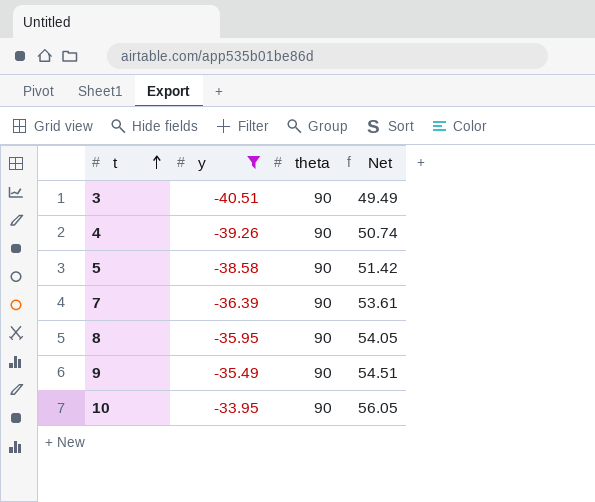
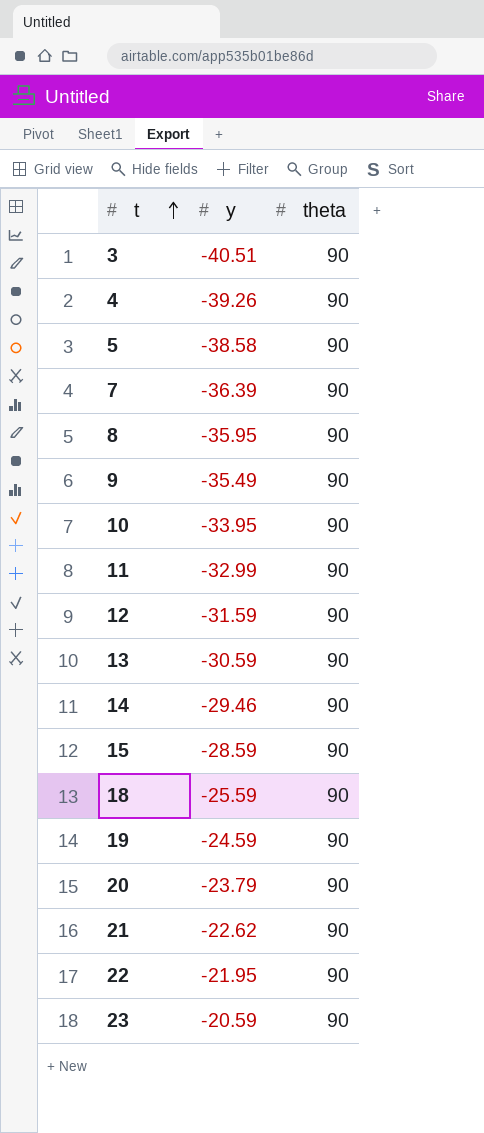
filter: y <= -33.95 -> none
column Net | formula: [y] + [theta] -> none

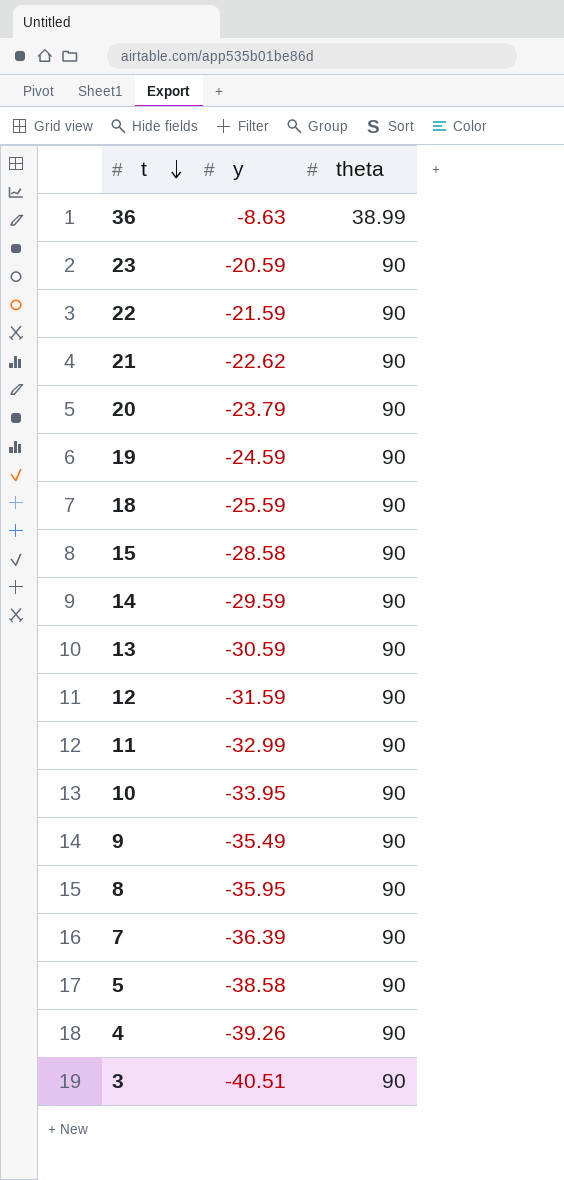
row order: t ascending -> t descending
row 36: none -> -8.63 | 38.99
22 | y: -21.95 -> -21.59
15 | y: -28.59 -> -28.58
14 | y: -29.46 -> -29.59

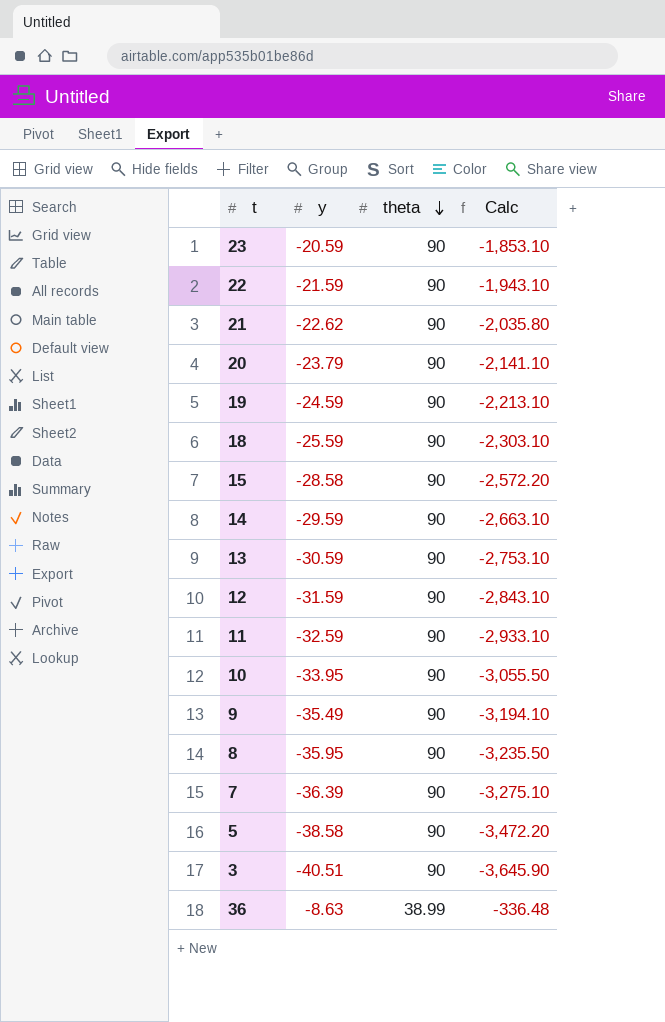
row order: t descending -> theta descending
column Calc | formula: none -> [y] * [theta]
row 4: -39.26 | 90 -> none
11 | y: -32.99 -> -32.59

